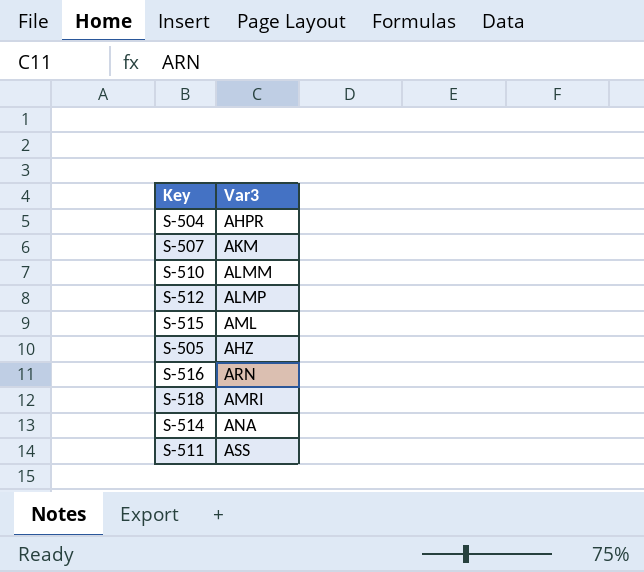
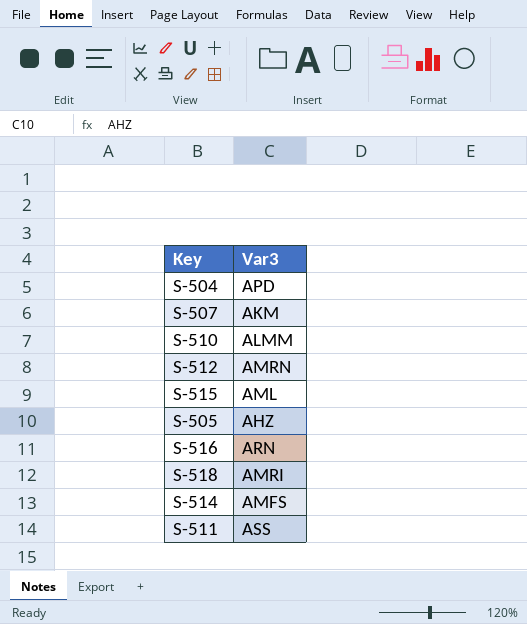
S-504 | Var3: AHPR -> APD
S-512 | Var3: ALMP -> AMRN
S-514 | Var3: ANA -> AMFS

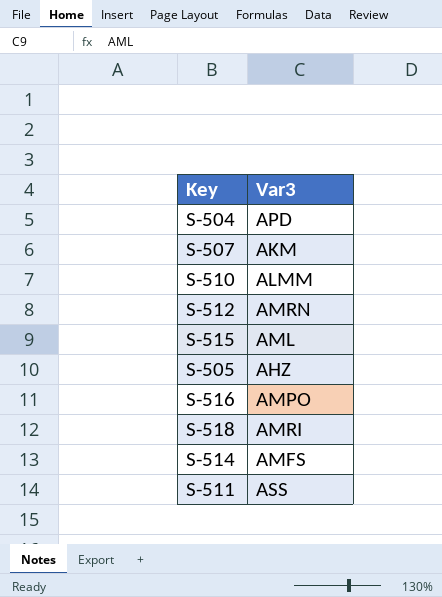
S-516 | Var3: ARN -> AMPO

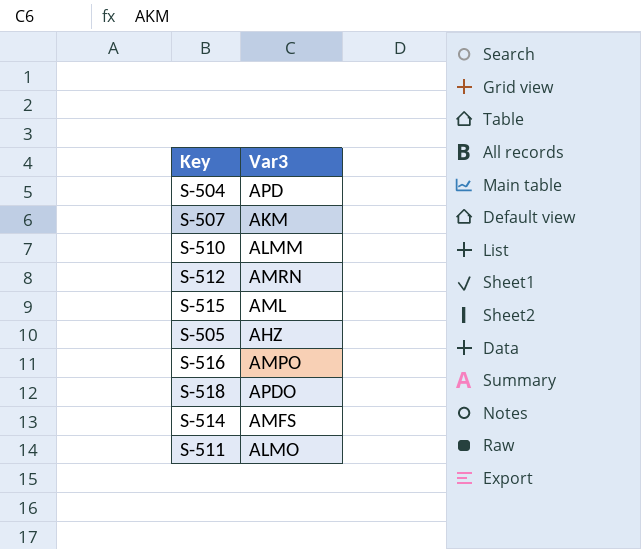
S-518 | Var3: AMRI -> APDO
S-511 | Var3: ASS -> ALMO

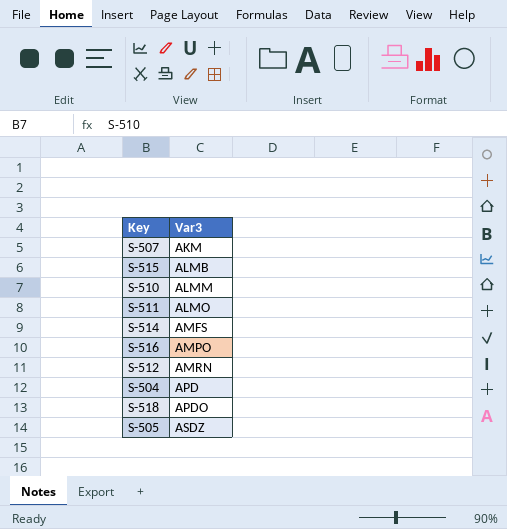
row order: none -> Var3 ascending
S-515 | Var3: AML -> ALMB
S-505 | Var3: AHZ -> ASDZ

